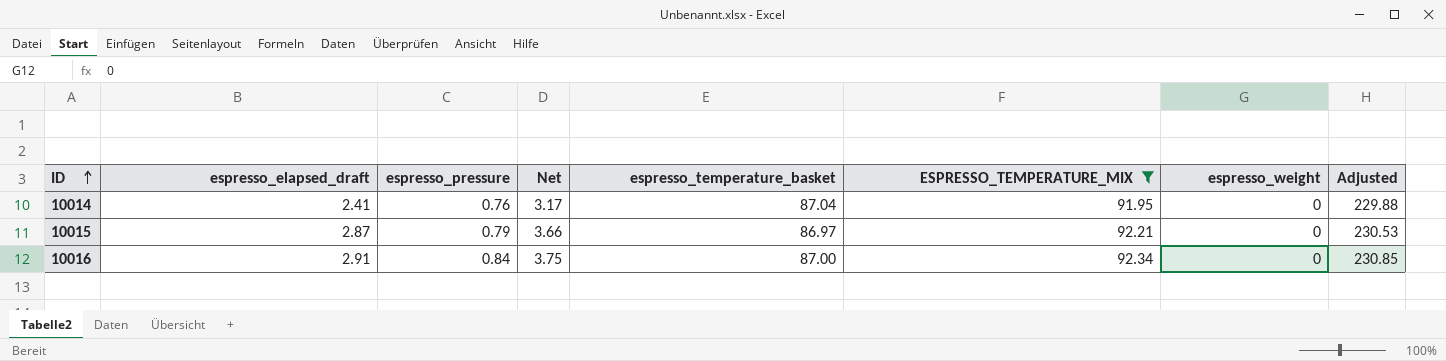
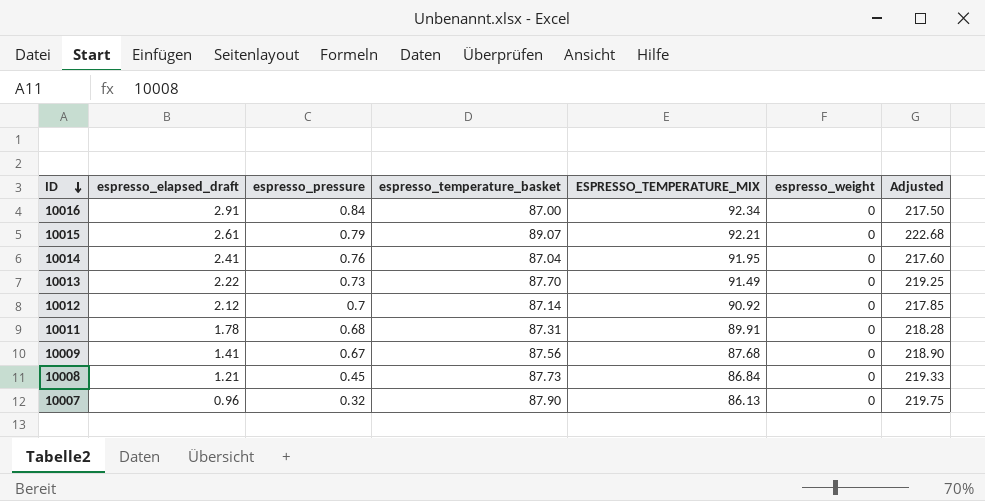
filter: ESPRESSO_TEMPERATURE_MIX >= 91.95 -> none
row order: ID ascending -> ID descending
column Net | formula: [espresso_elapsed_draft] + [espresso_pressure] -> none
column Adjusted | formula: [ESPRESSO_TEMPERATURE_MIX] * 2.5 -> [espresso_temperature_basket] * 2.5
10015 | espresso_elapsed_draft: 2.87 -> 2.61
10015 | espresso_temperature_basket: 86.97 -> 89.07

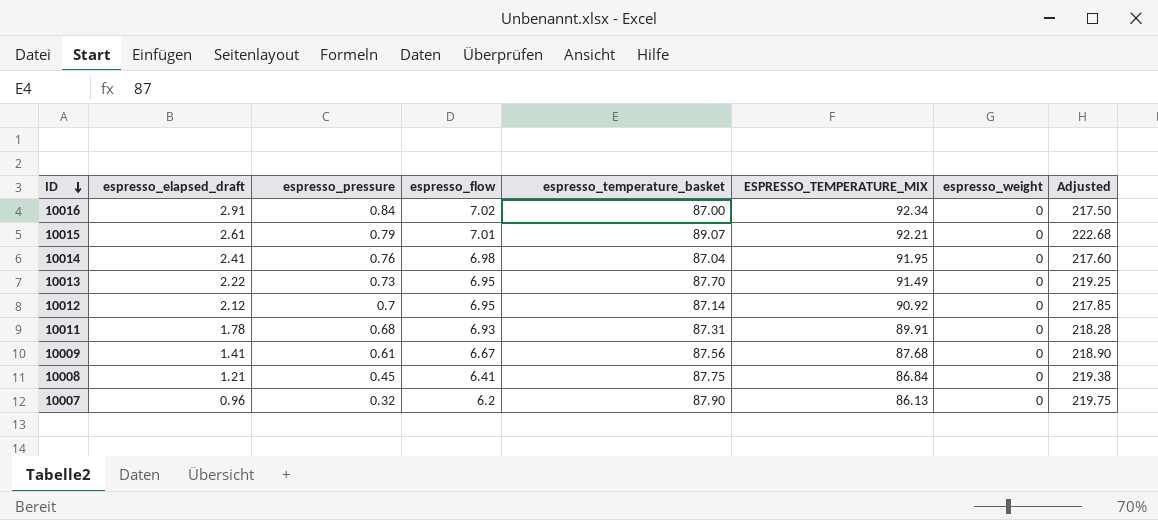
column espresso_flow | position: none -> 4
10009 | espresso_pressure: 0.67 -> 0.61
10008 | espresso_temperature_basket: 87.73 -> 87.75
10008 | Adjusted: 219.33 -> 219.38

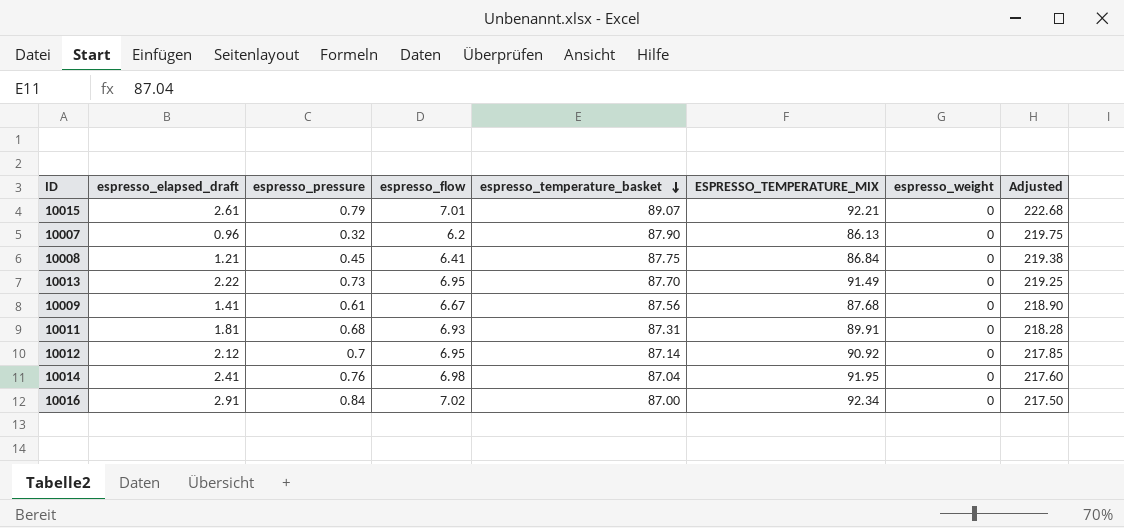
row order: ID descending -> espresso_temperature_basket descending
10011 | espresso_elapsed_draft: 1.78 -> 1.81

